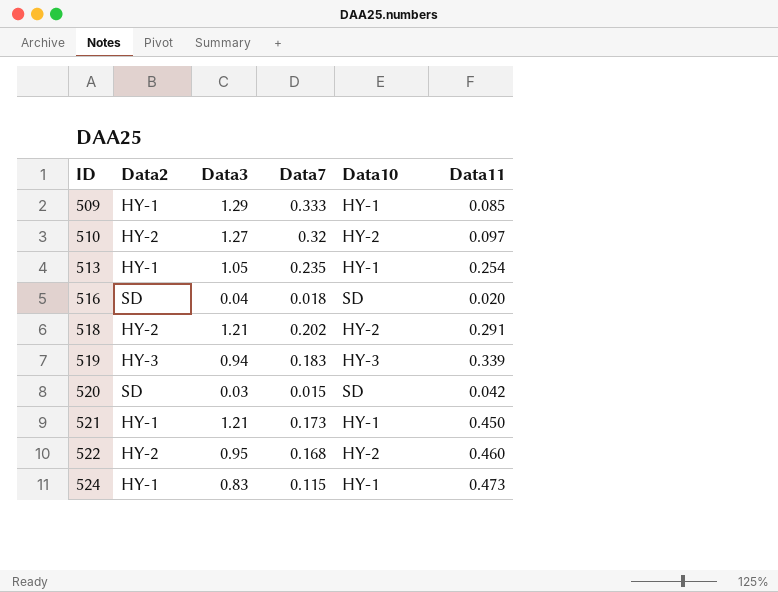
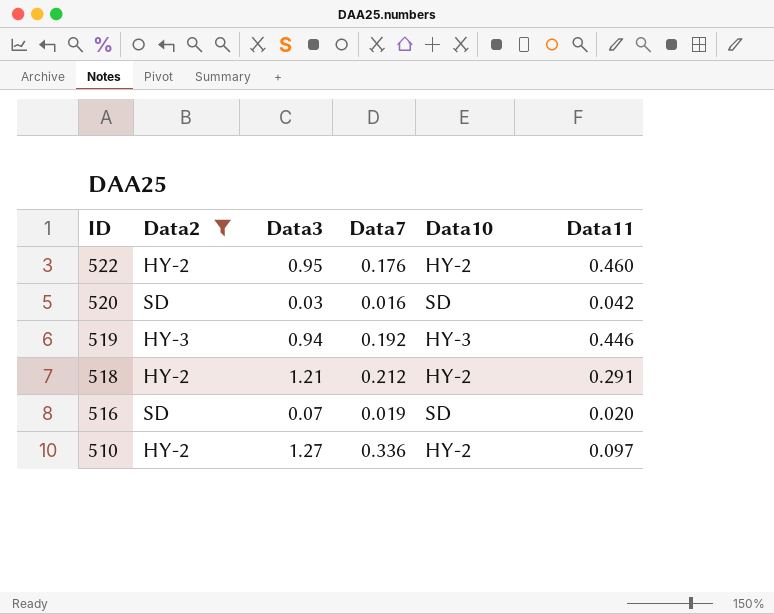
filter: none -> Data2 != HY-1
row order: ID ascending -> ID descending
522 | Data7: 0.168 -> 0.176
520 | Data7: 0.015 -> 0.016
519 | Data7: 0.183 -> 0.192
519 | Data11: 0.339 -> 0.446
518 | Data7: 0.202 -> 0.212
516 | Data3: 0.04 -> 0.07
516 | Data7: 0.018 -> 0.019
510 | Data7: 0.32 -> 0.336

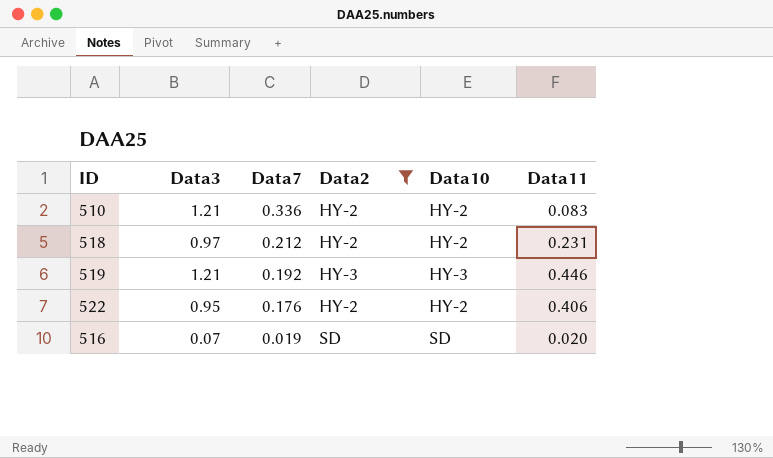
row order: ID descending -> Data7 descending
column Data2 | position: 2 -> 4
row 520: SD | 0.03 | 0.016 | SD | 0.042 -> none
510 | Data3: 1.27 -> 1.21
510 | Data11: 0.097 -> 0.083
518 | Data3: 1.21 -> 0.97
518 | Data11: 0.291 -> 0.231
519 | Data3: 0.94 -> 1.21
522 | Data11: 0.460 -> 0.406

